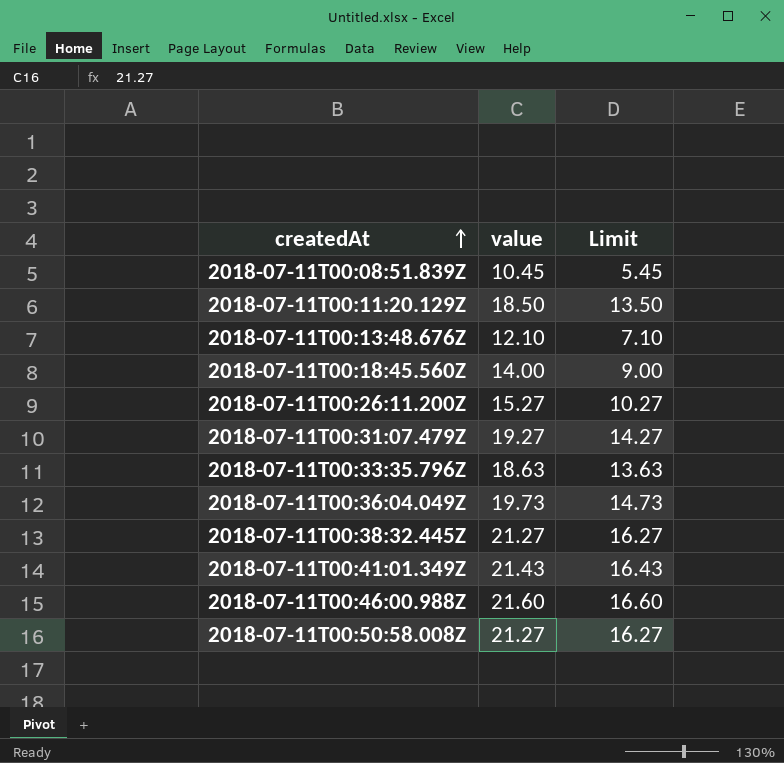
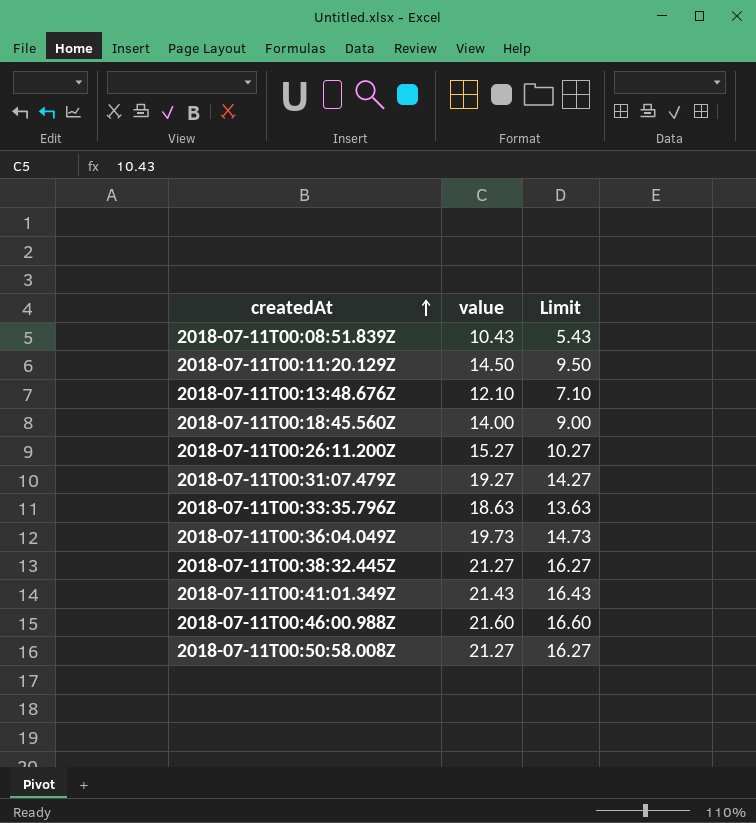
2018-07-11T00:08:51.839Z | value: 10.45 -> 10.43
2018-07-11T00:08:51.839Z | Limit: 5.45 -> 5.43
2018-07-11T00:11:20.129Z | value: 18.50 -> 14.50
2018-07-11T00:11:20.129Z | Limit: 13.50 -> 9.50

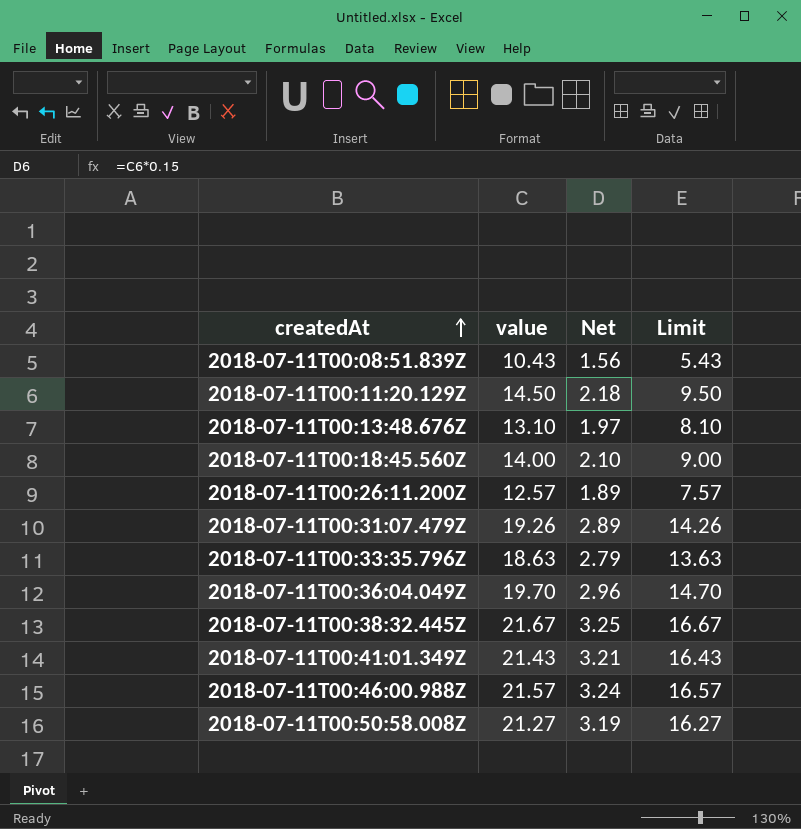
column Net | formula: none -> [value] * 0.15
2018-07-11T00:13:48.676Z | value: 12.10 -> 13.10
2018-07-11T00:13:48.676Z | Limit: 7.10 -> 8.10
2018-07-11T00:26:11.200Z | value: 15.27 -> 12.57
2018-07-11T00:26:11.200Z | Limit: 10.27 -> 7.57
2018-07-11T00:31:07.479Z | value: 19.27 -> 19.26
2018-07-11T00:31:07.479Z | Limit: 14.27 -> 14.26
2018-07-11T00:36:04.049Z | value: 19.73 -> 19.70
2018-07-11T00:36:04.049Z | Limit: 14.73 -> 14.70
2018-07-11T00:38:32.445Z | value: 21.27 -> 21.67
2018-07-11T00:38:32.445Z | Limit: 16.27 -> 16.67
2018-07-11T00:46:00.988Z | value: 21.60 -> 21.57
2018-07-11T00:46:00.988Z | Limit: 16.60 -> 16.57

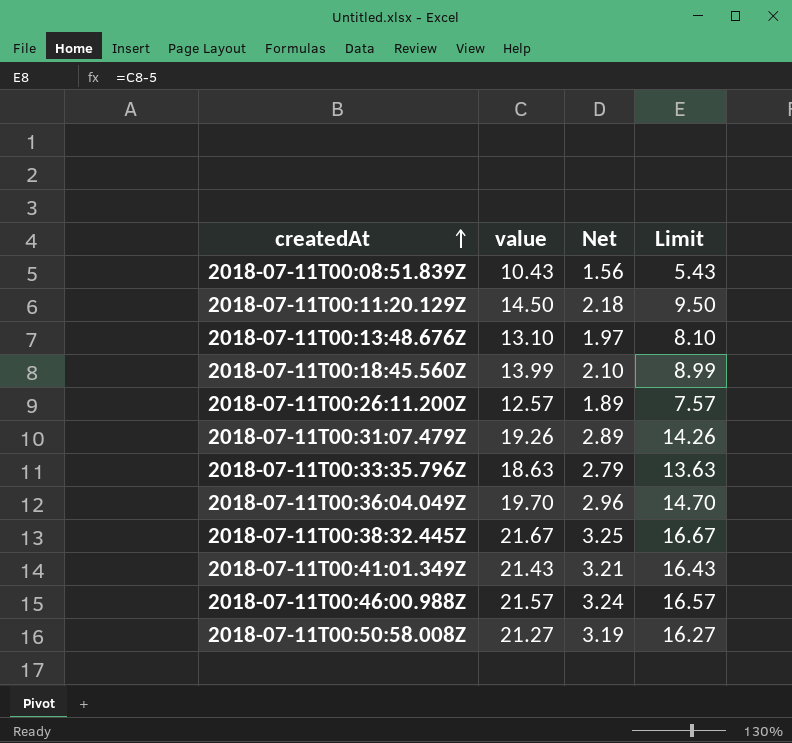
2018-07-11T00:18:45.560Z | value: 14.00 -> 13.99
2018-07-11T00:18:45.560Z | Limit: 9.00 -> 8.99

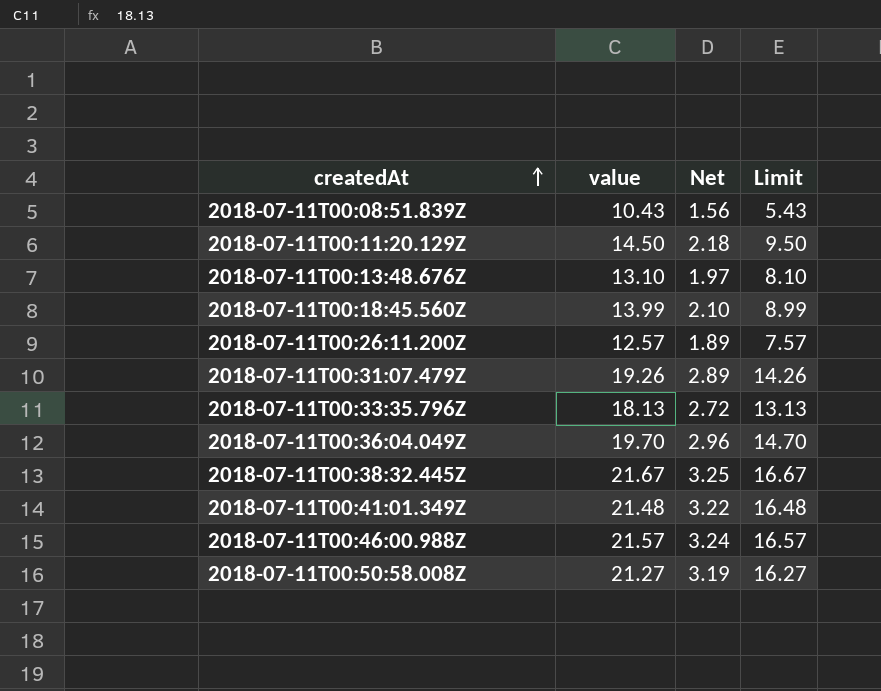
2018-07-11T00:33:35.796Z | value: 18.63 -> 18.13
2018-07-11T00:33:35.796Z | Net: 2.79 -> 2.72
2018-07-11T00:33:35.796Z | Limit: 13.63 -> 13.13
2018-07-11T00:41:01.349Z | value: 21.43 -> 21.48
2018-07-11T00:41:01.349Z | Net: 3.21 -> 3.22
2018-07-11T00:41:01.349Z | Limit: 16.43 -> 16.48

